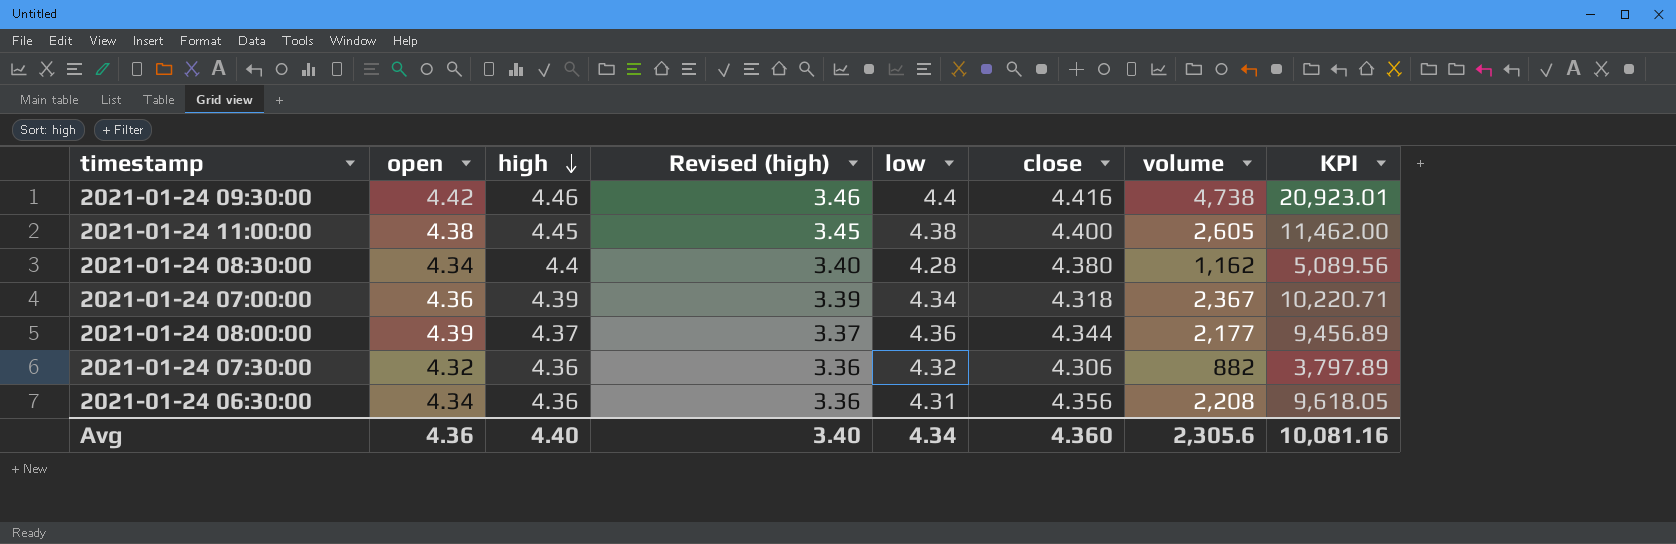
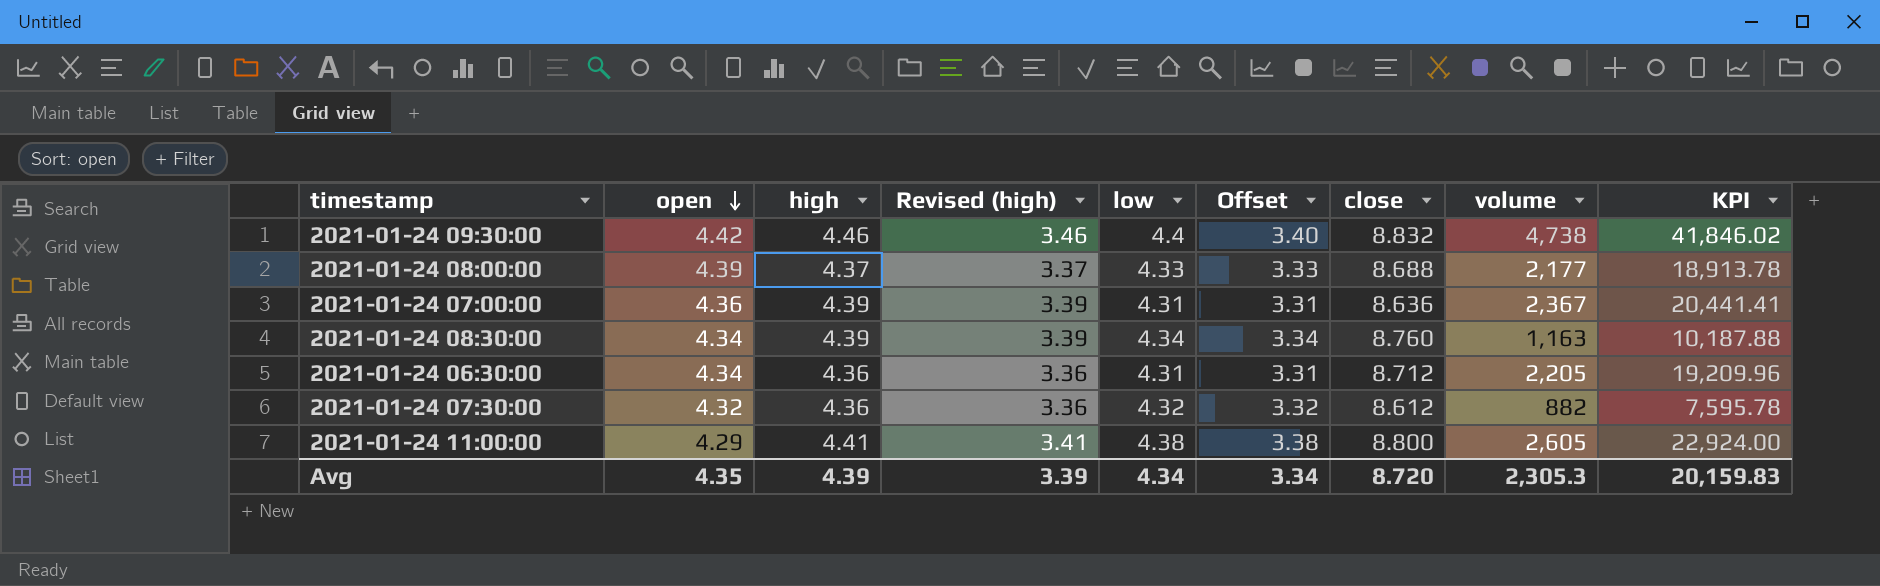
row order: high descending -> open descending
column Offset | formula: none -> [low] - 1
2021-01-24 09:30:00 | close: 4.416 -> 8.832
2021-01-24 09:30:00 | KPI: 20,923.01 -> 41,846.02
2021-01-24 08:00:00 | low: 4.36 -> 4.33
2021-01-24 08:00:00 | close: 4.344 -> 8.688
2021-01-24 08:00:00 | KPI: 9,456.89 -> 18,913.78
2021-01-24 07:00:00 | low: 4.34 -> 4.31
2021-01-24 07:00:00 | close: 4.318 -> 8.636
2021-01-24 07:00:00 | KPI: 10,220.71 -> 20,441.41
2021-01-24 08:30:00 | high: 4.4 -> 4.39
2021-01-24 08:30:00 | Revised (high): 3.40 -> 3.39
2021-01-24 08:30:00 | low: 4.28 -> 4.34
2021-01-24 08:30:00 | close: 4.380 -> 8.760
2021-01-24 08:30:00 | volume: 1,162 -> 1,163
2021-01-24 08:30:00 | KPI: 5,089.56 -> 10,187.88
2021-01-24 06:30:00 | close: 4.356 -> 8.712
2021-01-24 06:30:00 | volume: 2,208 -> 2,205
2021-01-24 06:30:00 | KPI: 9,618.05 -> 19,209.96
2021-01-24 07:30:00 | close: 4.306 -> 8.612
2021-01-24 07:30:00 | KPI: 3,797.89 -> 7,595.78
2021-01-24 11:00:00 | open: 4.38 -> 4.29
2021-01-24 11:00:00 | high: 4.45 -> 4.41
2021-01-24 11:00:00 | Revised (high): 3.45 -> 3.41
2021-01-24 11:00:00 | close: 4.400 -> 8.800
2021-01-24 11:00:00 | KPI: 11,462.00 -> 22,924.00
Avg | open: 4.36 -> 4.35
Avg | high: 4.40 -> 4.39
Avg | Revised (high): 3.40 -> 3.39
Avg | close: 4.360 -> 8.720
Avg | volume: 2,305.6 -> 2,305.3
Avg | KPI: 10,081.16 -> 20,159.83

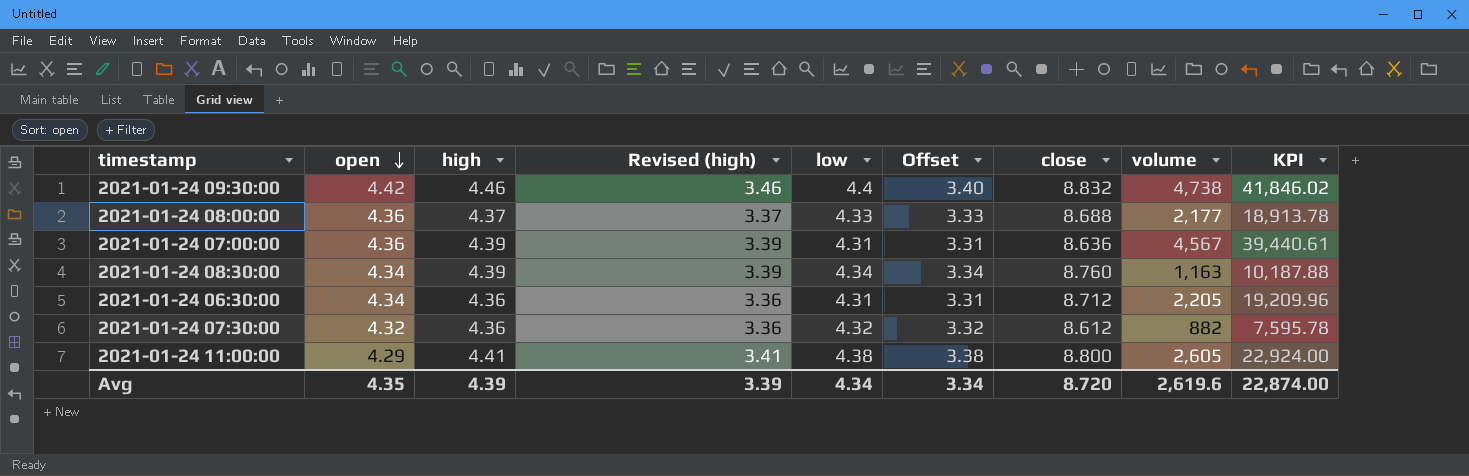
2021-01-24 08:00:00 | open: 4.39 -> 4.36
2021-01-24 07:00:00 | volume: 2,367 -> 4,567
2021-01-24 07:00:00 | KPI: 20,441.41 -> 39,440.61
Avg | volume: 2,305.3 -> 2,619.6
Avg | KPI: 20,159.83 -> 22,874.00

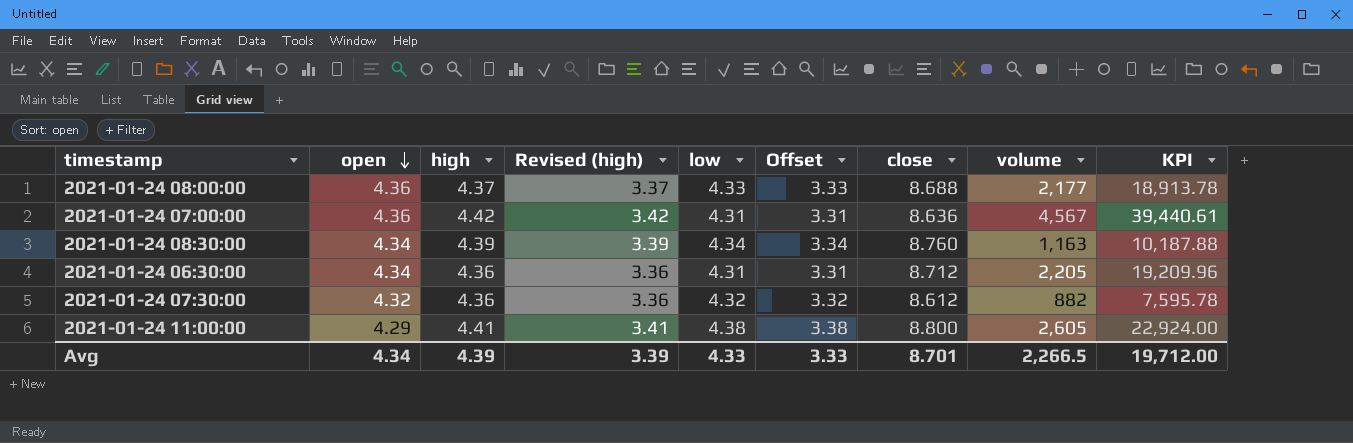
row 2021-01-24 09:30:00: 4.42 | 4.46 | 3.46 | 4.4 | 3.40 | 8.832 | 4,738 | 41,846.02 -> none
2021-01-24 07:00:00 | high: 4.39 -> 4.42
2021-01-24 07:00:00 | Revised (high): 3.39 -> 3.42
Avg | open: 4.35 -> 4.34
Avg | low: 4.34 -> 4.33
Avg | Offset: 3.34 -> 3.33
Avg | close: 8.720 -> 8.701
Avg | volume: 2,619.6 -> 2,266.5
Avg | KPI: 22,874.00 -> 19,712.00

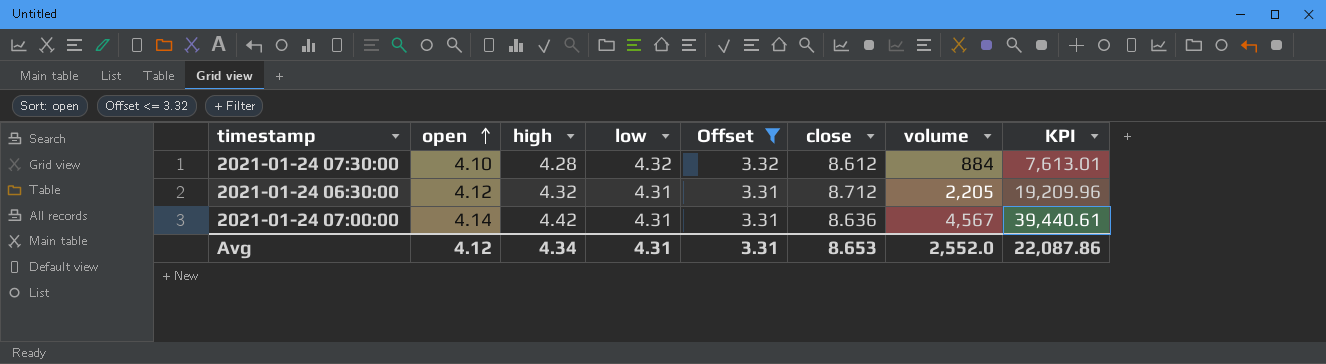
filter: none -> Offset <= 3.32
row order: open descending -> open ascending
column Revised (high) | formula: [high] - 1 -> none
2021-01-24 07:30:00 | open: 4.32 -> 4.10
2021-01-24 07:30:00 | high: 4.36 -> 4.28
2021-01-24 07:30:00 | volume: 882 -> 884
2021-01-24 07:30:00 | KPI: 7,595.78 -> 7,613.01
2021-01-24 06:30:00 | open: 4.34 -> 4.12
2021-01-24 06:30:00 | high: 4.36 -> 4.32
2021-01-24 07:00:00 | open: 4.36 -> 4.14
Avg | open: 4.34 -> 4.12
Avg | high: 4.39 -> 4.34
Avg | low: 4.33 -> 4.31
Avg | Offset: 3.33 -> 3.31
Avg | close: 8.701 -> 8.653
Avg | volume: 2,266.5 -> 2,552.0
Avg | KPI: 19,712.00 -> 22,087.86

